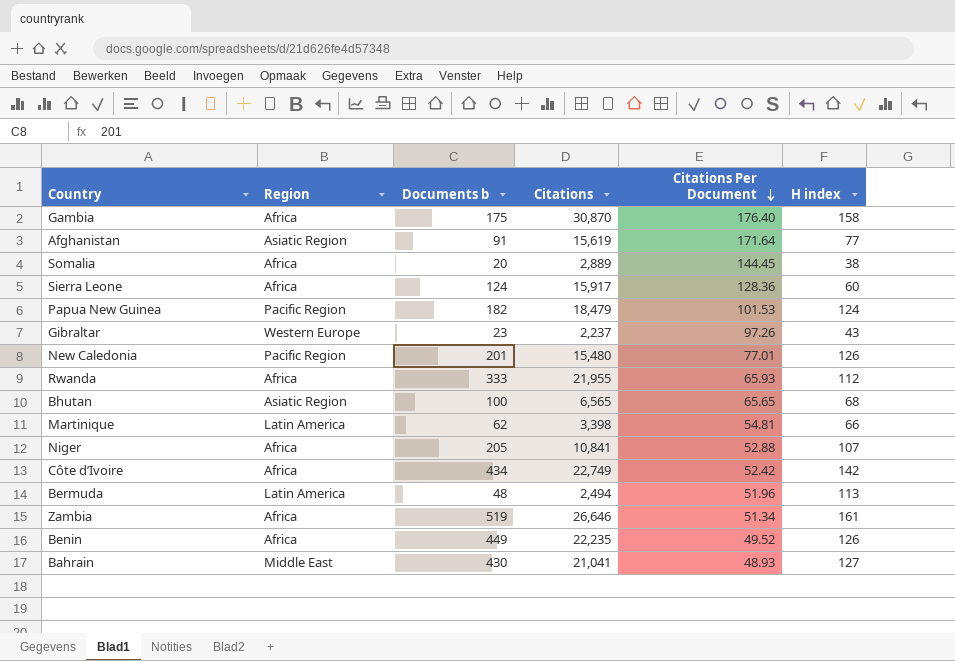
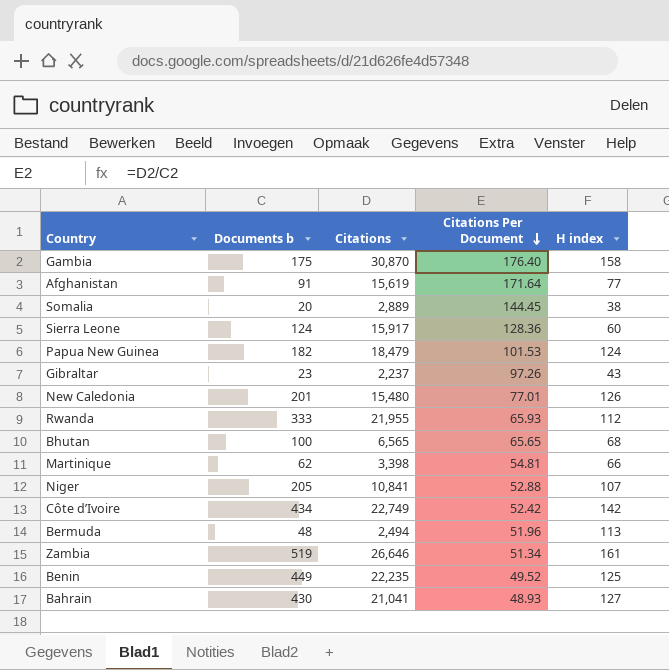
column Region | position: 2 -> none
Benin | H index: 126 -> 125

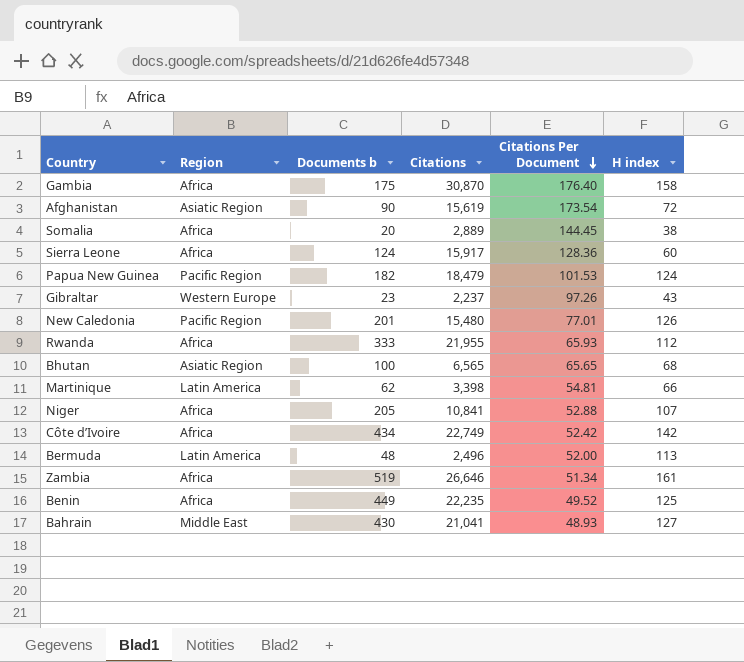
column Region | position: none -> 2
Afghanistan | Documents b: 91 -> 90
Afghanistan | Citations Per Document: 171.64 -> 173.54
Afghanistan | H index: 77 -> 72
Bermuda | Citations: 2,494 -> 2,496
Bermuda | Citations Per Document: 51.96 -> 52.00

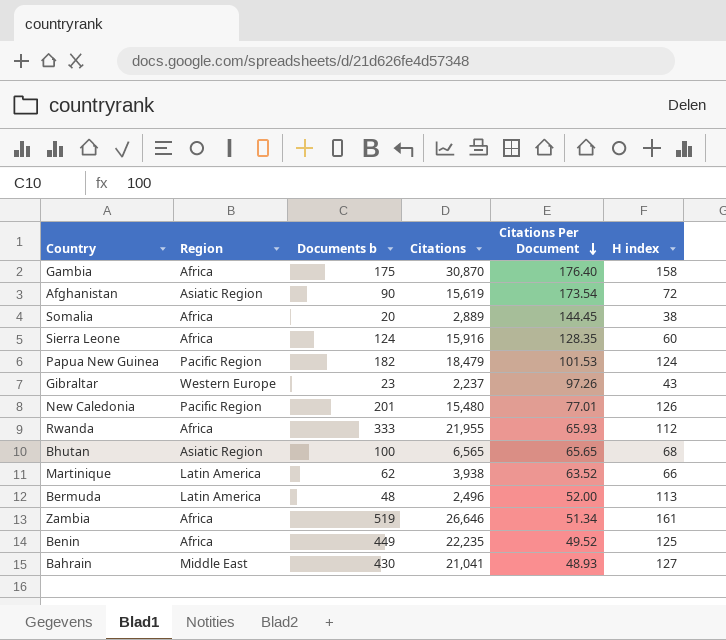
row Niger: Africa | 205 | 10,841 | 52.88 | 107 -> none
row Côte d’Ivoire: Africa | 434 | 22,749 | 52.42 | 142 -> none
Sierra Leone | Citations: 15,917 -> 15,916
Sierra Leone | Citations Per Document: 128.36 -> 128.35
Martinique | Citations: 3,398 -> 3,938
Martinique | Citations Per Document: 54.81 -> 63.52

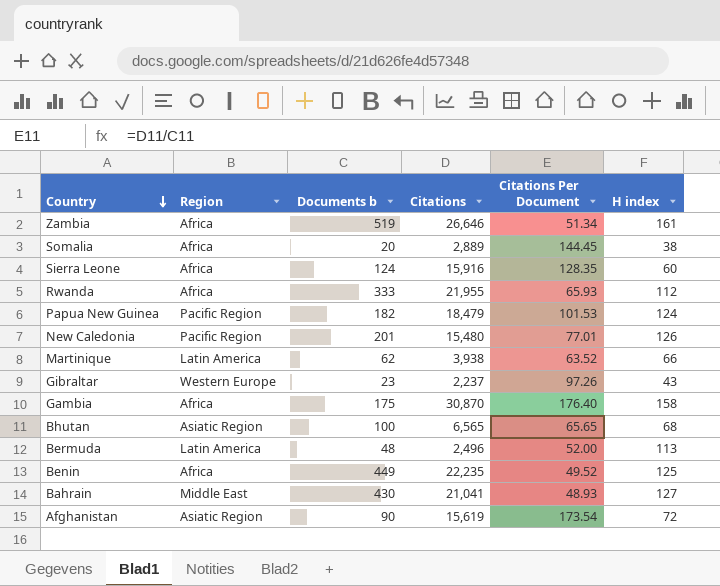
row order: Citations Per Document descending -> Country descending

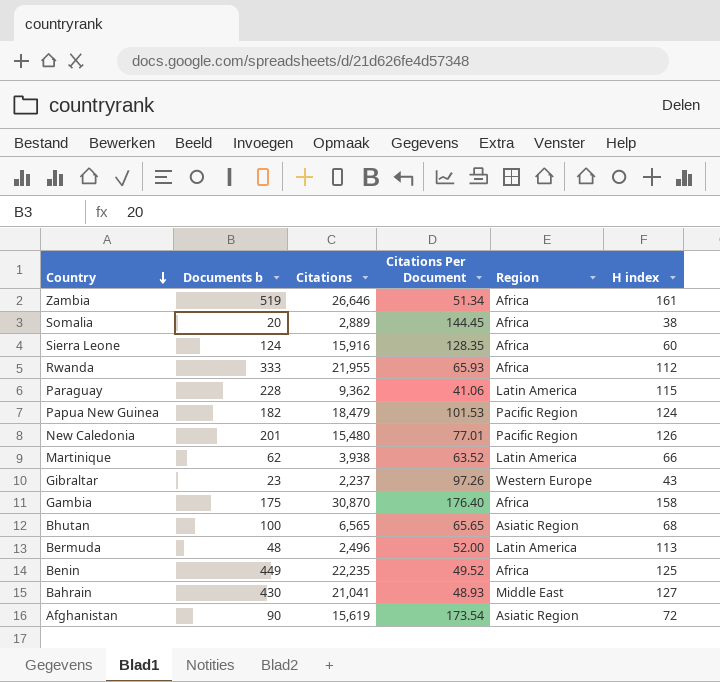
column Region | position: 2 -> 5
row Paraguay: none -> 228 | 9,362 | 41.06 | Latin America | 115

